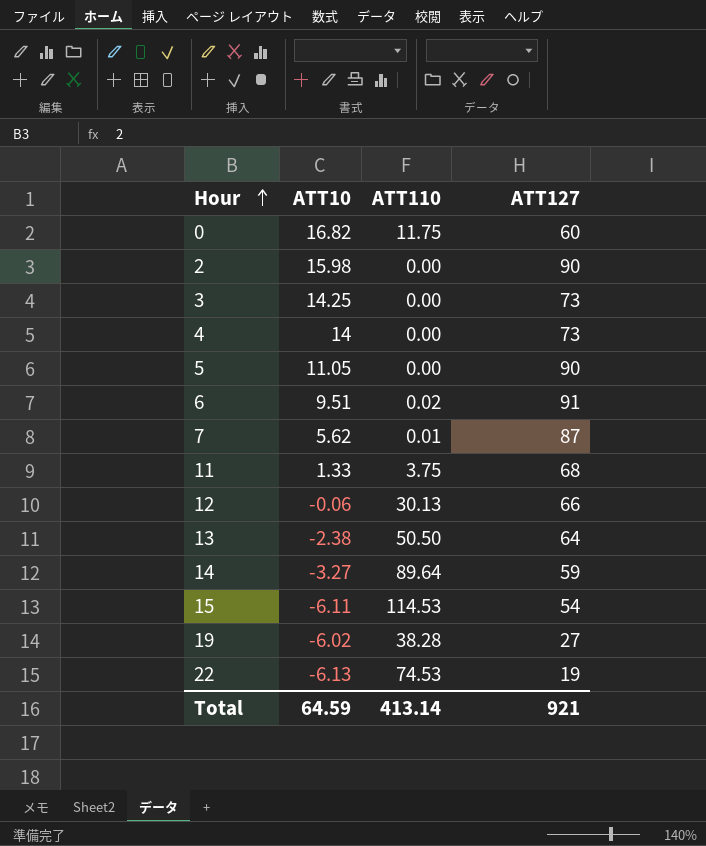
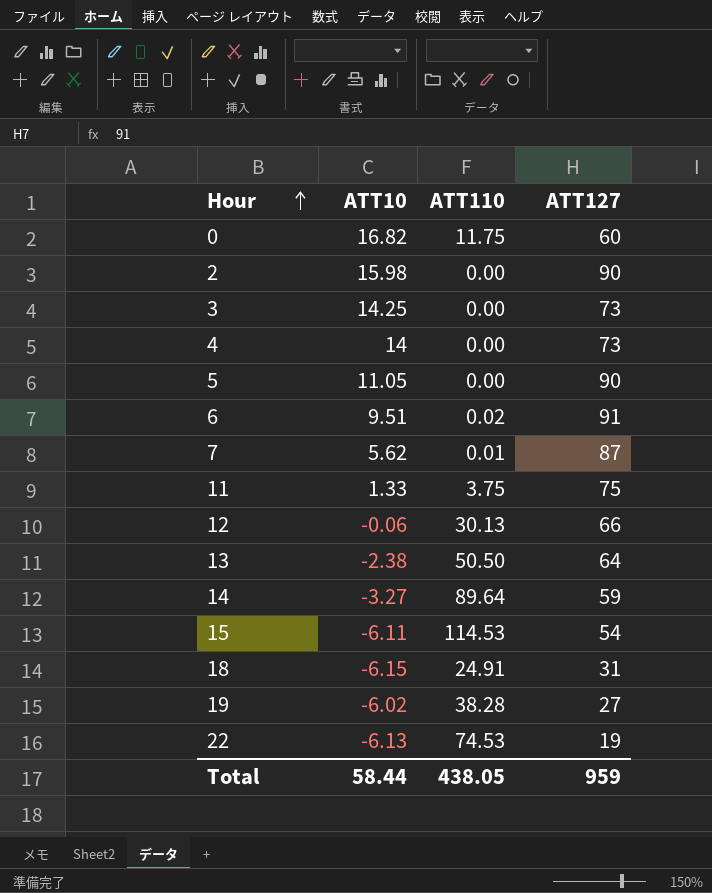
11 | ATT127: 68 -> 75
row 18: none -> -6.15 | 24.91 | 31
Total | ATT10: 64.59 -> 58.44
Total | ATT110: 413.14 -> 438.05
Total | ATT127: 921 -> 959

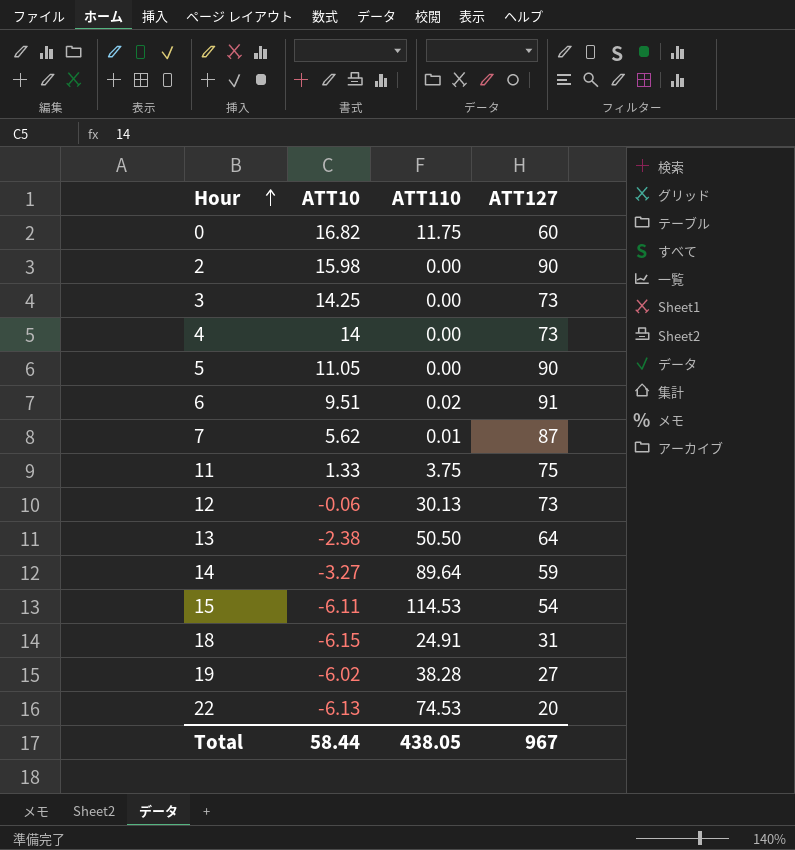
12 | ATT127: 66 -> 73
22 | ATT127: 19 -> 20
Total | ATT127: 959 -> 967

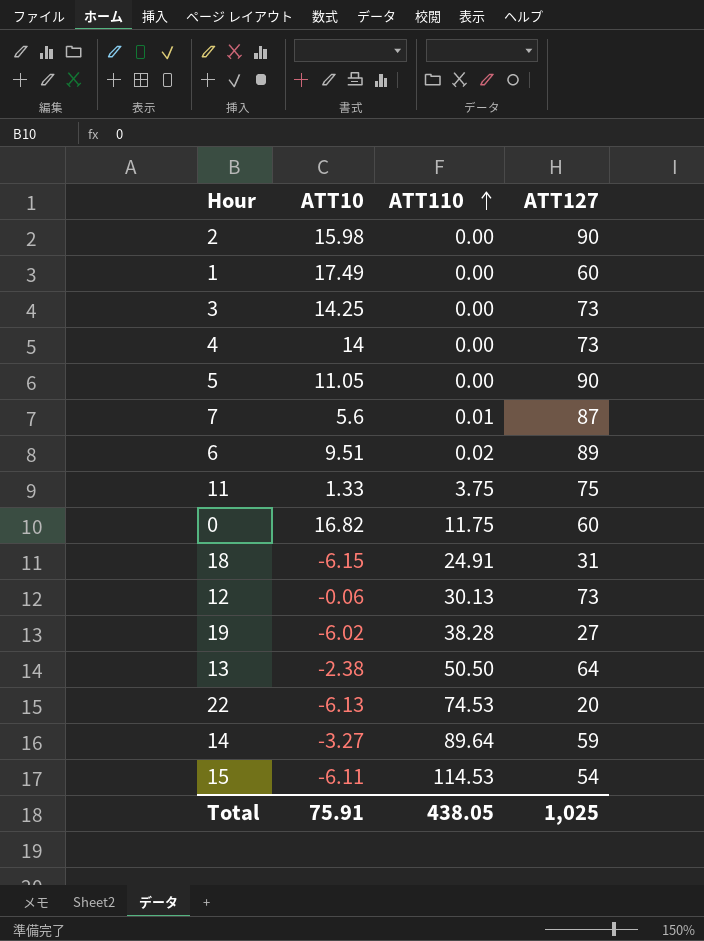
row order: Hour ascending -> ATT110 ascending
row 1: none -> 17.49 | 0.00 | 60
7 | ATT10: 5.62 -> 5.6
6 | ATT127: 91 -> 89
Total | ATT10: 58.44 -> 75.91
Total | ATT127: 967 -> 1,025

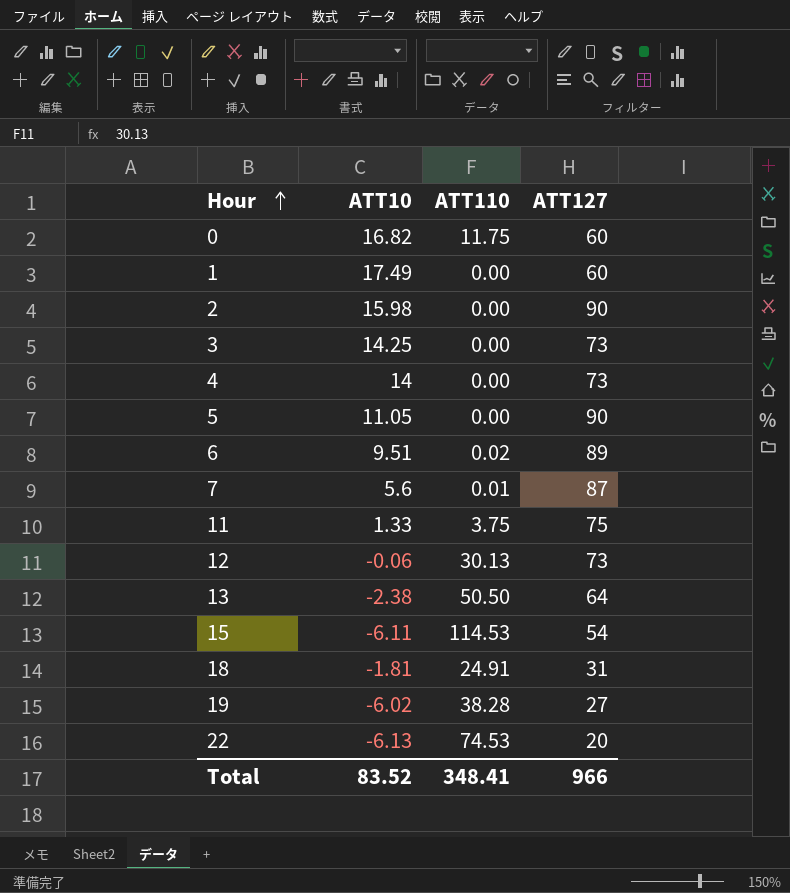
row order: ATT110 ascending -> Hour ascending
row 14: -3.27 | 89.64 | 59 -> none
18 | ATT10: -6.15 -> -1.81
Total | ATT10: 75.91 -> 83.52
Total | ATT110: 438.05 -> 348.41
Total | ATT127: 1,025 -> 966

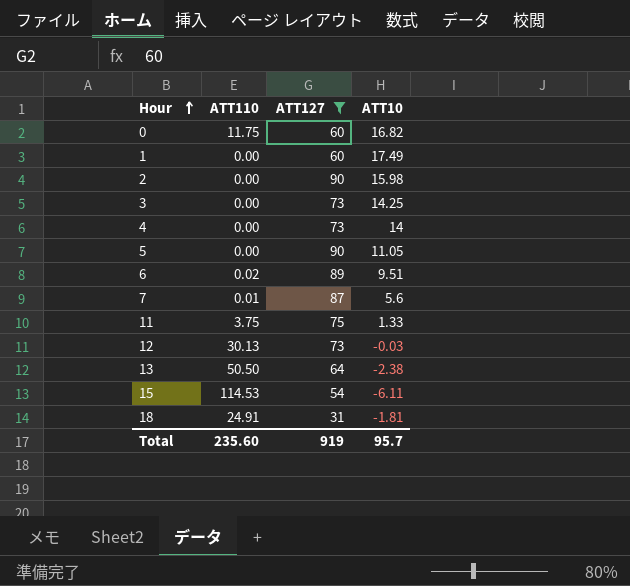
filter: none -> ATT127 >= 31
column ATT10 | position: 2 -> 4
12 | ATT10: -0.06 -> -0.03
Total | ATT110: 348.41 -> 235.60
Total | ATT127: 966 -> 919
Total | ATT10: 83.52 -> 95.7

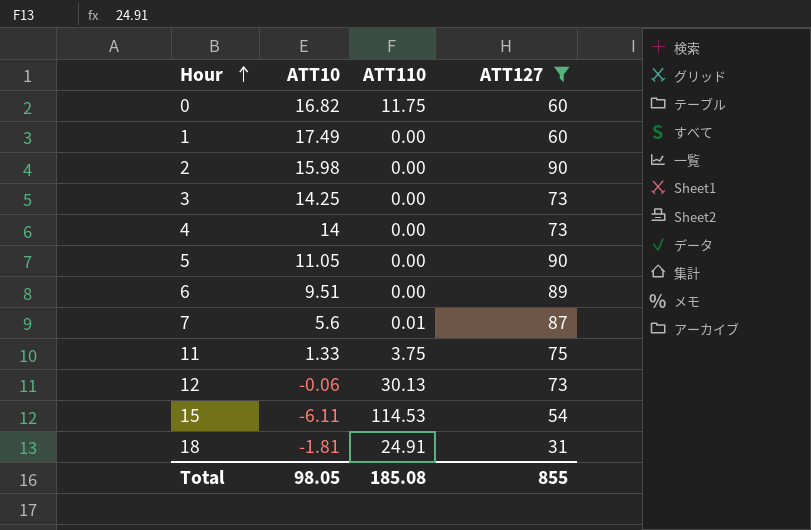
column ATT10 | position: 4 -> 2
row 13: 50.50 | 64 | -2.38 -> none
6 | ATT110: 0.02 -> 0.00
12 | ATT10: -0.03 -> -0.06
Total | ATT10: 95.7 -> 98.05
Total | ATT110: 235.60 -> 185.08
Total | ATT127: 919 -> 855

